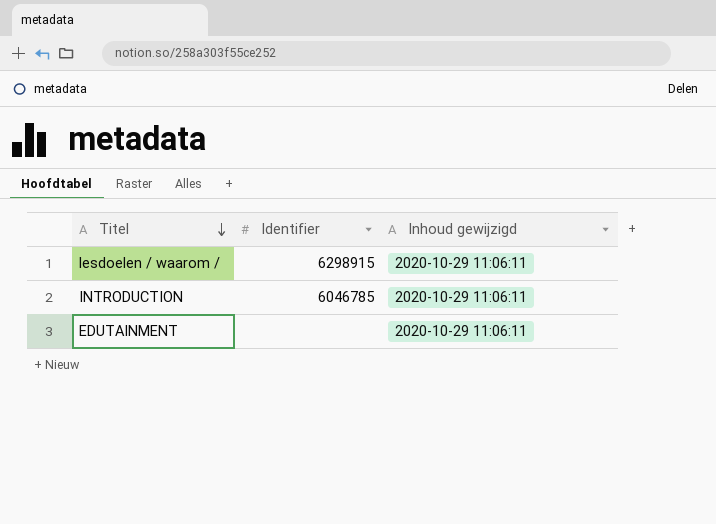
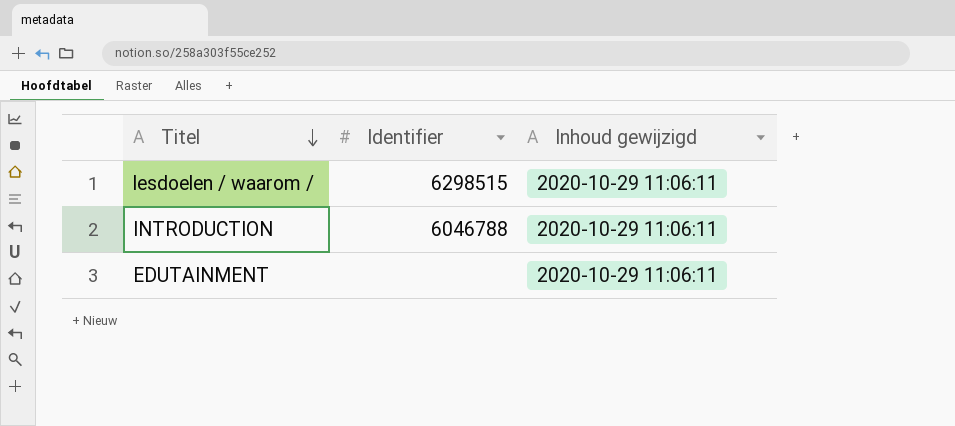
lesdoelen / waarom / | Identifier: 6298915 -> 6298515
INTRODUCTION | Identifier: 6046785 -> 6046788

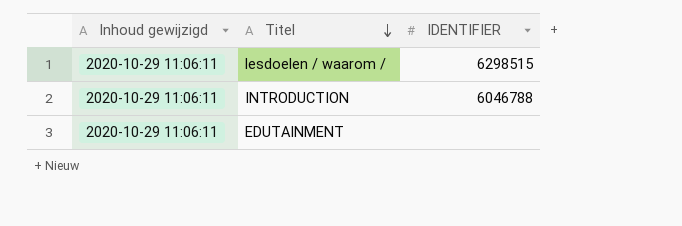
column Inhoud gewijzigd | position: 3 -> 1
column name: Identifier -> IDENTIFIER

